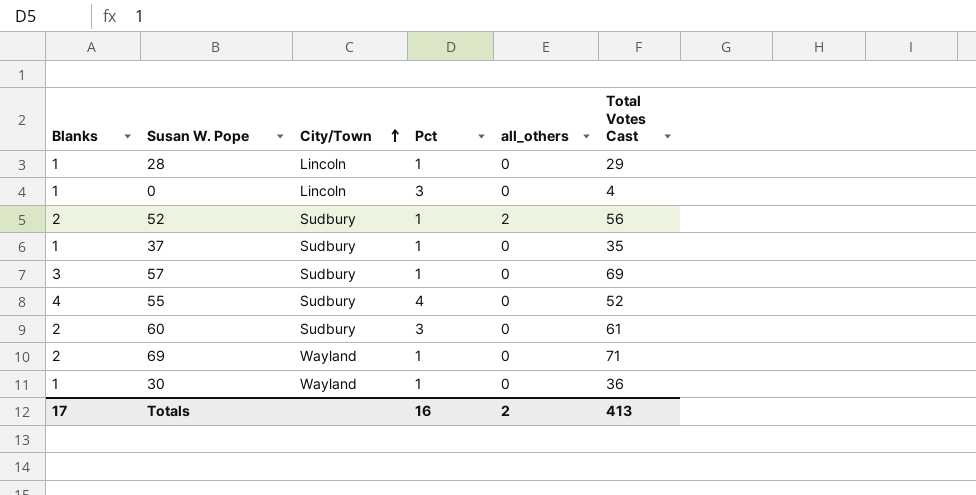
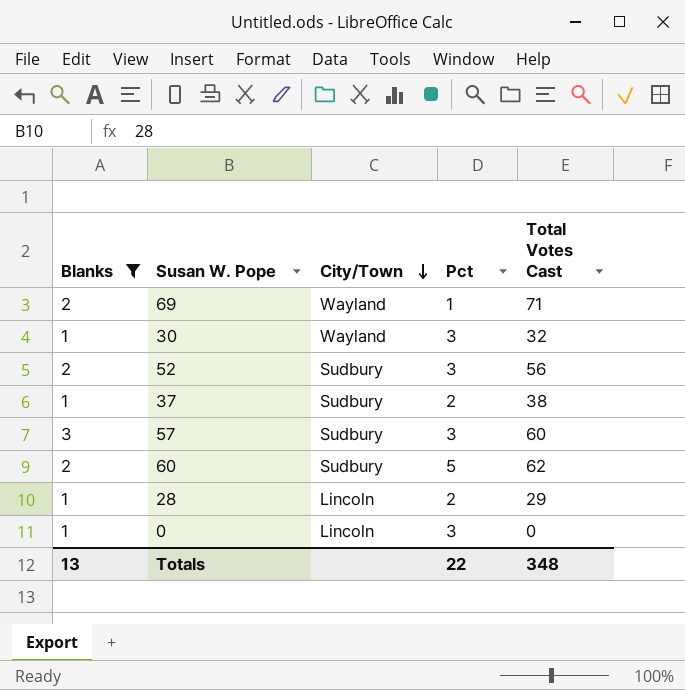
filter: none -> Blanks != 4
row order: City/Town ascending -> City/Town descending
column all_others | position: 5 -> none
30 | Pct: 1 -> 3
30 | Total Votes Cast: 36 -> 32
52 | Pct: 1 -> 3
37 | Pct: 1 -> 2
37 | Total Votes Cast: 35 -> 38
57 | Pct: 1 -> 3
57 | Total Votes Cast: 69 -> 60
60 | Pct: 3 -> 5
60 | Total Votes Cast: 61 -> 62
28 | Pct: 1 -> 2
0 | Total Votes Cast: 4 -> 0
Totals | Blanks: 17 -> 13
Totals | Pct: 16 -> 22
Totals | Total Votes Cast: 413 -> 348

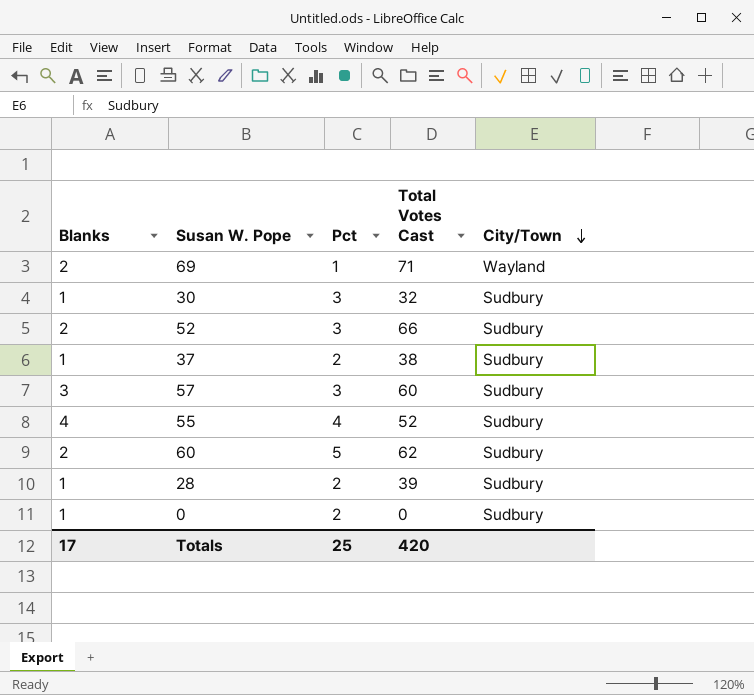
filter: Blanks != 4 -> none
column City/Town | position: 3 -> 5
30 | City/Town: Wayland -> Sudbury
52 | Total Votes Cast: 56 -> 66
28 | Total Votes Cast: 29 -> 39
28 | City/Town: Lincoln -> Sudbury
0 | Pct: 3 -> 2
0 | City/Town: Lincoln -> Sudbury
Totals | Blanks: 13 -> 17
Totals | Pct: 22 -> 25
Totals | Total Votes Cast: 348 -> 420

